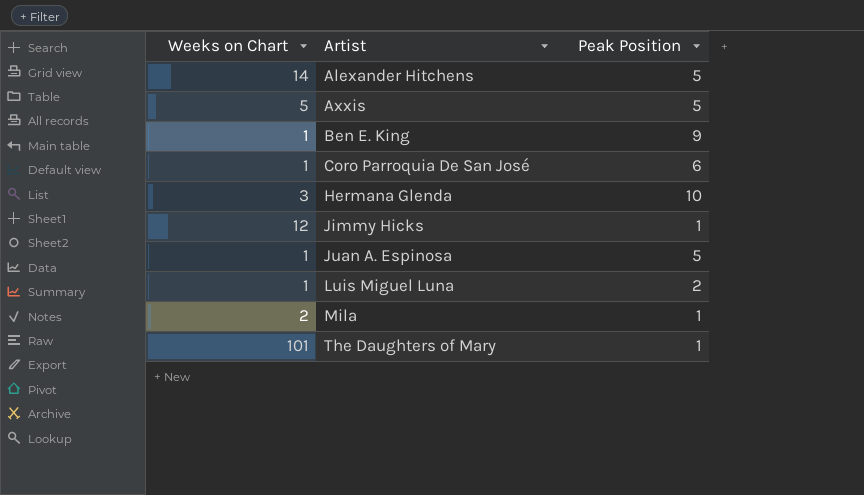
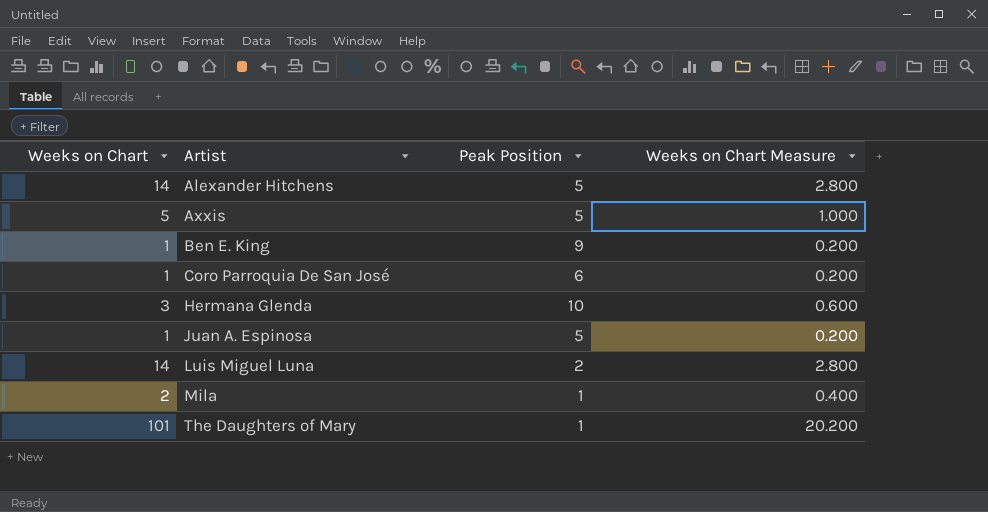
column Weeks on Chart Measure | formula: none -> [Weeks on Chart] * 0.2
row Jimmy Hicks: 12 | 1 -> none
Luis Miguel Luna | Weeks on Chart: 1 -> 14

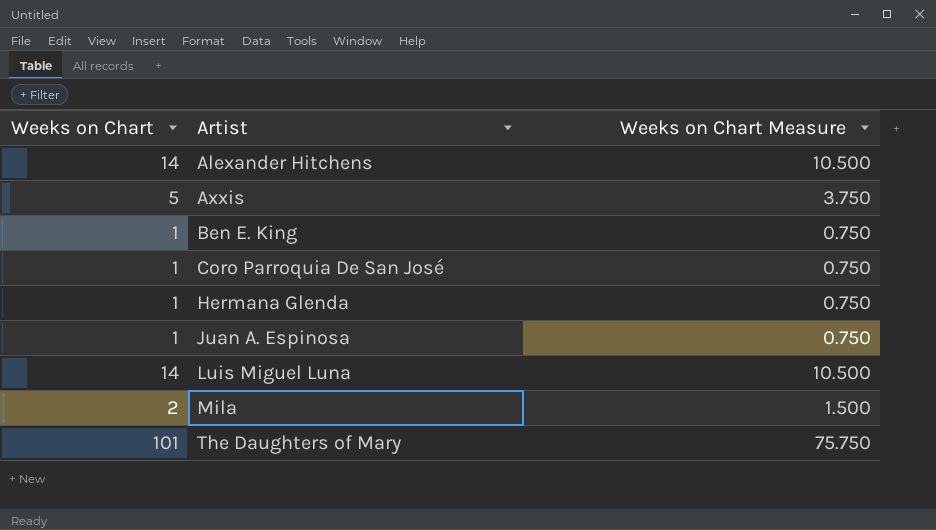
column Peak Position | position: 3 -> none
column Weeks on Chart Measure | formula: [Weeks on Chart] * 0.2 -> [Weeks on Chart] * 0.75
Hermana Glenda | Weeks on Chart: 3 -> 1

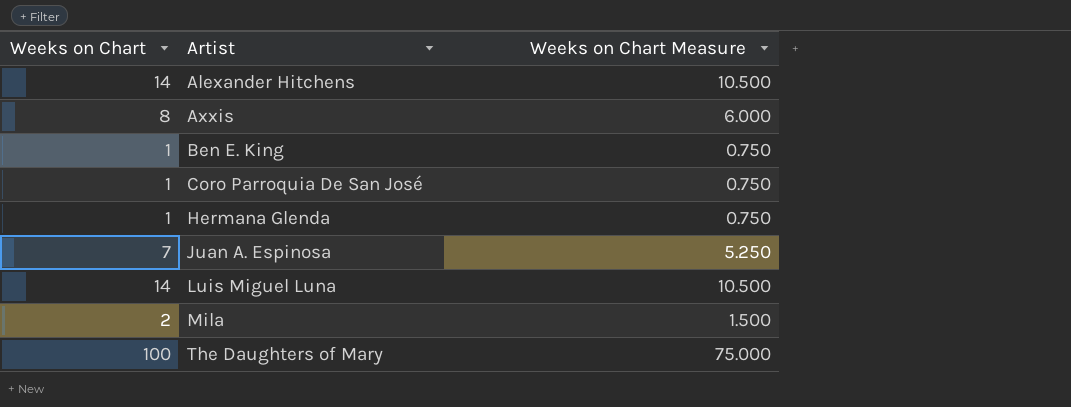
Axxis | Weeks on Chart: 5 -> 8
Axxis | Weeks on Chart Measure: 3.750 -> 6.000
Juan A. Espinosa | Weeks on Chart: 1 -> 7
Juan A. Espinosa | Weeks on Chart Measure: 0.750 -> 5.250
The Daughters of Mary | Weeks on Chart: 101 -> 100
The Daughters of Mary | Weeks on Chart Measure: 75.750 -> 75.000

